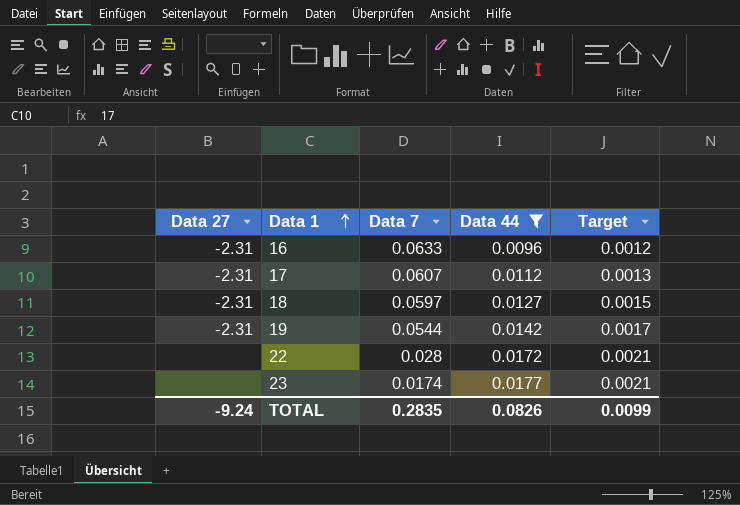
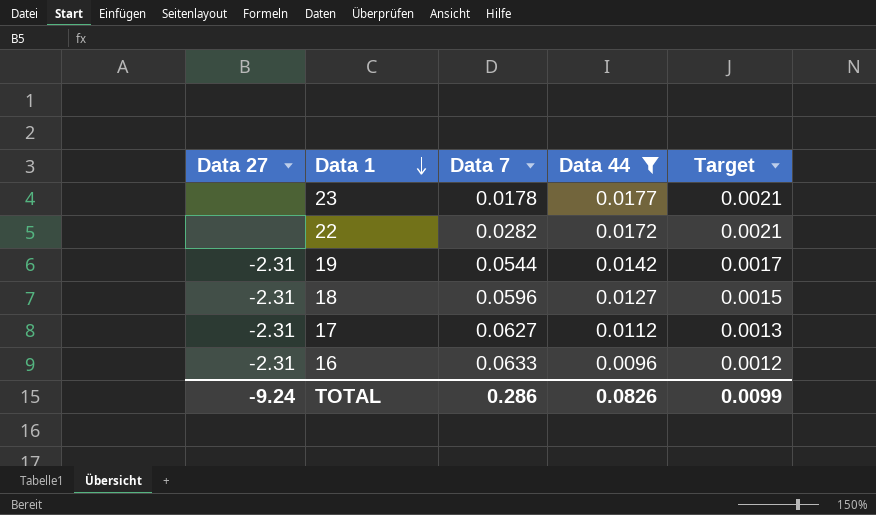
row order: Data 1 ascending -> Data 1 descending
23 | Data 7: 0.0174 -> 0.0178
22 | Data 7: 0.028 -> 0.0282
18 | Data 7: 0.0597 -> 0.0596
17 | Data 7: 0.0607 -> 0.0627
TOTAL | Data 7: 0.2835 -> 0.286

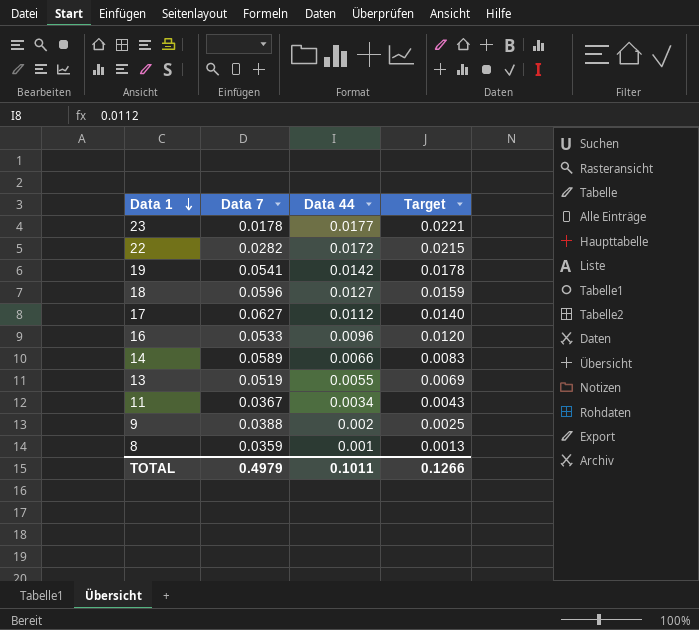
filter: Data 44 >= 0.0096 -> none
column Data 27 | position: 1 -> none
column Target | formula: [Data 44] * 0.12 -> [Data 44] * 1.25
19 | Data 7: 0.0544 -> 0.0541
16 | Data 7: 0.0633 -> 0.0533
TOTAL | Data 7: 0.286 -> 0.4979
TOTAL | Data 44: 0.0826 -> 0.1011
TOTAL | Target: 0.0099 -> 0.1266

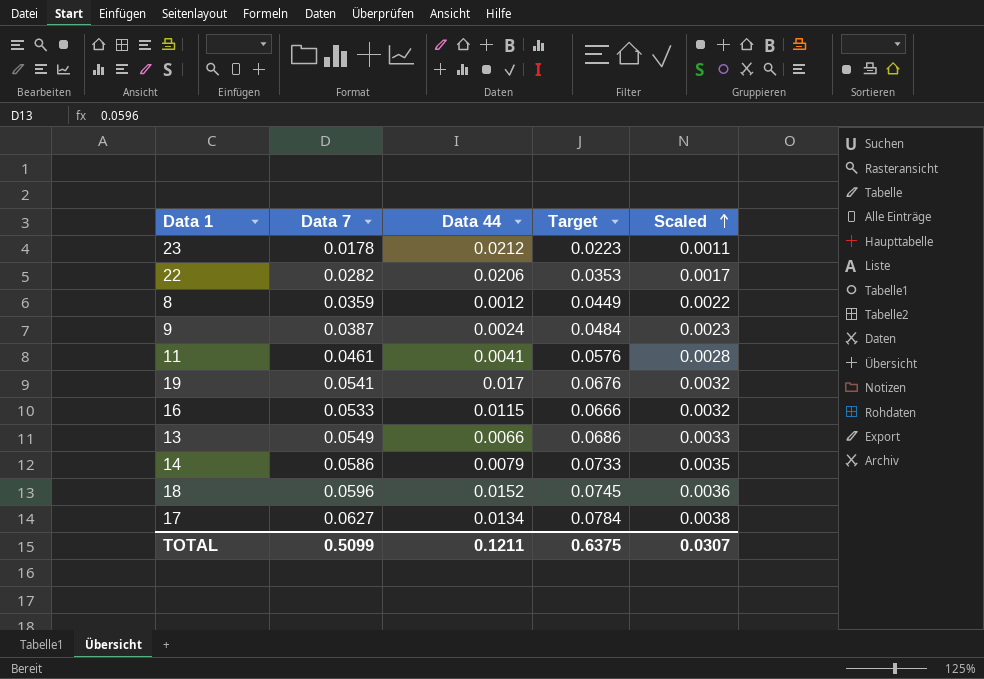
row order: Data 1 descending -> Scaled ascending
column Target | formula: [Data 44] * 1.25 -> [Data 7] * 1.25
column Scaled | formula: none -> [Data 7] * 0.06
23 | Data 44: 0.0177 -> 0.0212
22 | Data 44: 0.0172 -> 0.0206
8 | Data 44: 0.001 -> 0.0012
9 | Data 7: 0.0388 -> 0.0387
9 | Data 44: 0.002 -> 0.0024
11 | Data 7: 0.0367 -> 0.0461
11 | Data 44: 0.0034 -> 0.0041
19 | Data 44: 0.0142 -> 0.017
16 | Data 44: 0.0096 -> 0.0115
13 | Data 7: 0.0519 -> 0.0549
13 | Data 44: 0.0055 -> 0.0066
14 | Data 7: 0.0589 -> 0.0586
14 | Data 44: 0.0066 -> 0.0079
18 | Data 44: 0.0127 -> 0.0152
17 | Data 44: 0.0112 -> 0.0134
TOTAL | Data 7: 0.4979 -> 0.5099
TOTAL | Data 44: 0.1011 -> 0.1211
TOTAL | Target: 0.1266 -> 0.6375

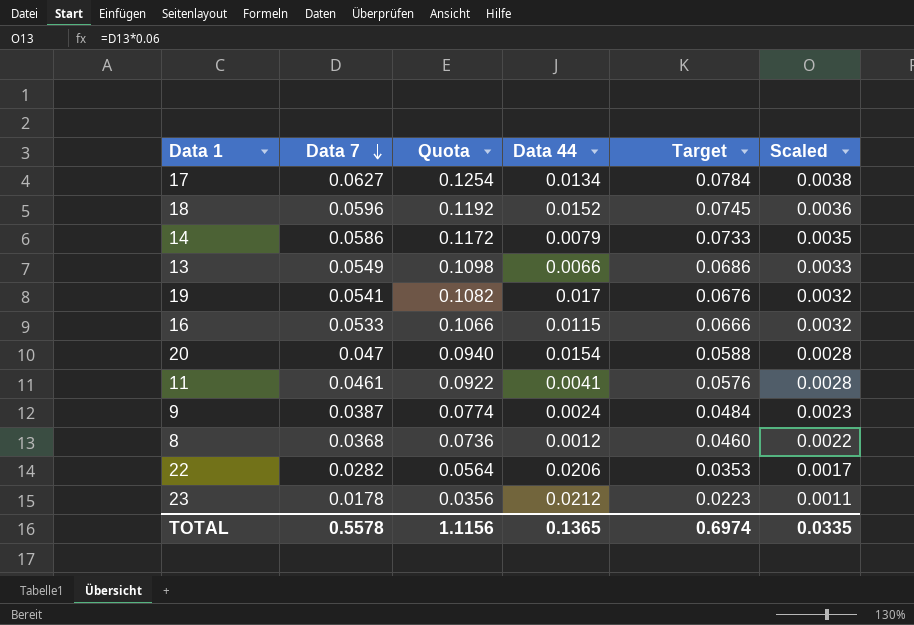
row order: Scaled ascending -> Data 7 descending
column Quota | formula: none -> [Data 7] * 2
row 20: none -> 0.047 | 0.0940 | 0.0154 | 0.0588 | 0.0028
8 | Data 7: 0.0359 -> 0.0368
8 | Target: 0.0449 -> 0.0460
TOTAL | Data 7: 0.5099 -> 0.5578
TOTAL | Data 44: 0.1211 -> 0.1365
TOTAL | Target: 0.6375 -> 0.6974
TOTAL | Scaled: 0.0307 -> 0.0335

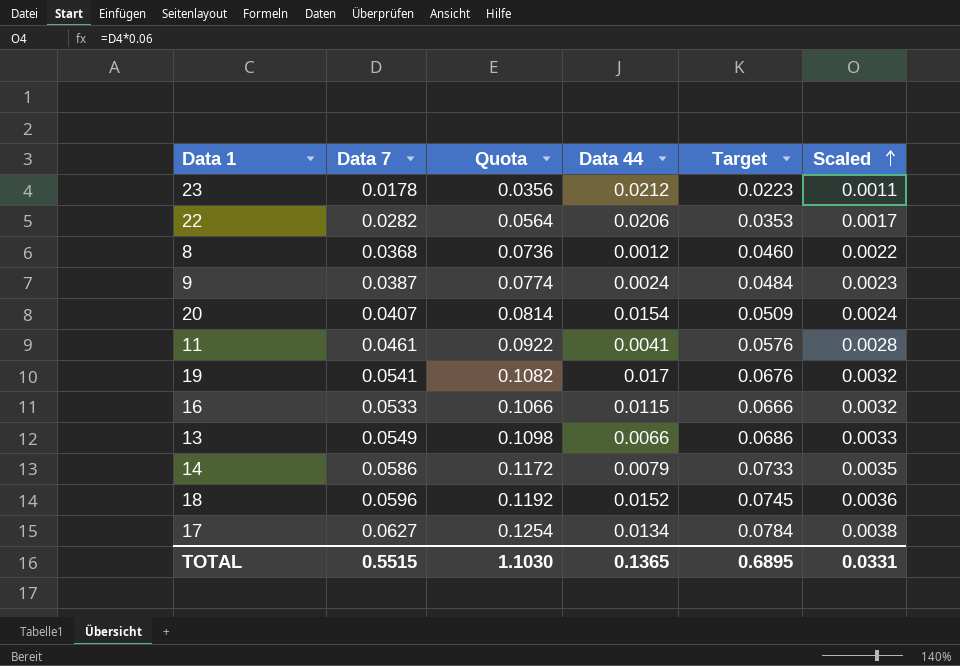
row order: Data 7 descending -> Scaled ascending
20 | Data 7: 0.047 -> 0.0407
20 | Quota: 0.0940 -> 0.0814
20 | Target: 0.0588 -> 0.0509
20 | Scaled: 0.0028 -> 0.0024
TOTAL | Data 7: 0.5578 -> 0.5515
TOTAL | Quota: 1.1156 -> 1.1030
TOTAL | Target: 0.6974 -> 0.6895
TOTAL | Scaled: 0.0335 -> 0.0331

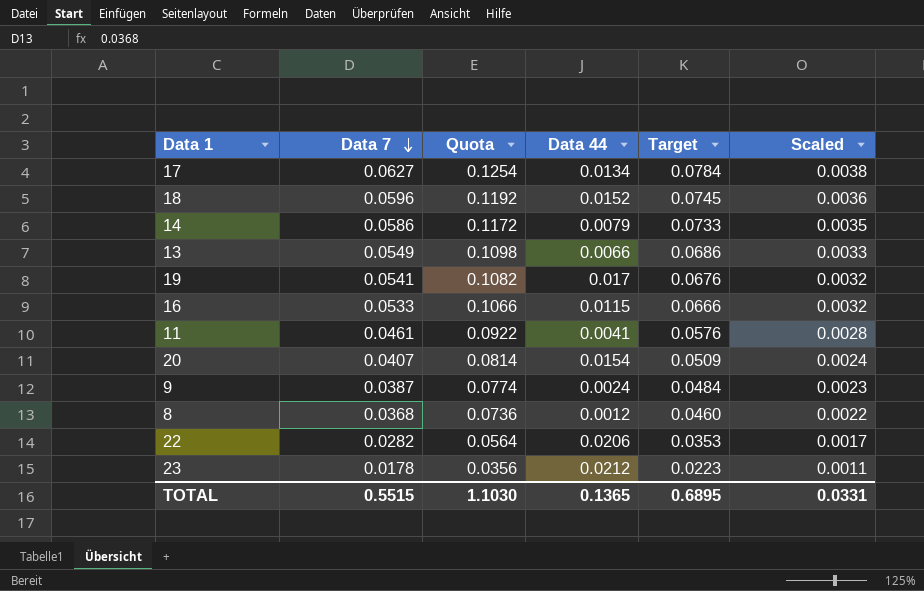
row order: Scaled ascending -> Data 7 descending

